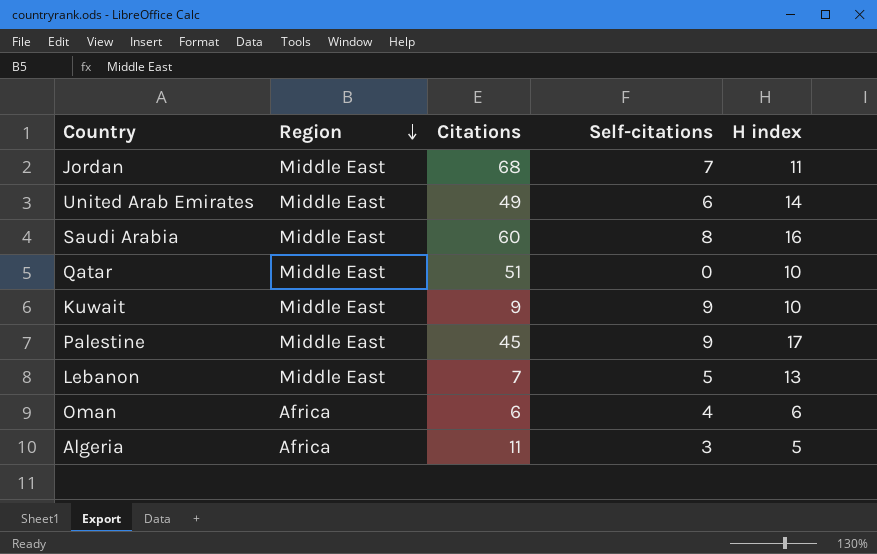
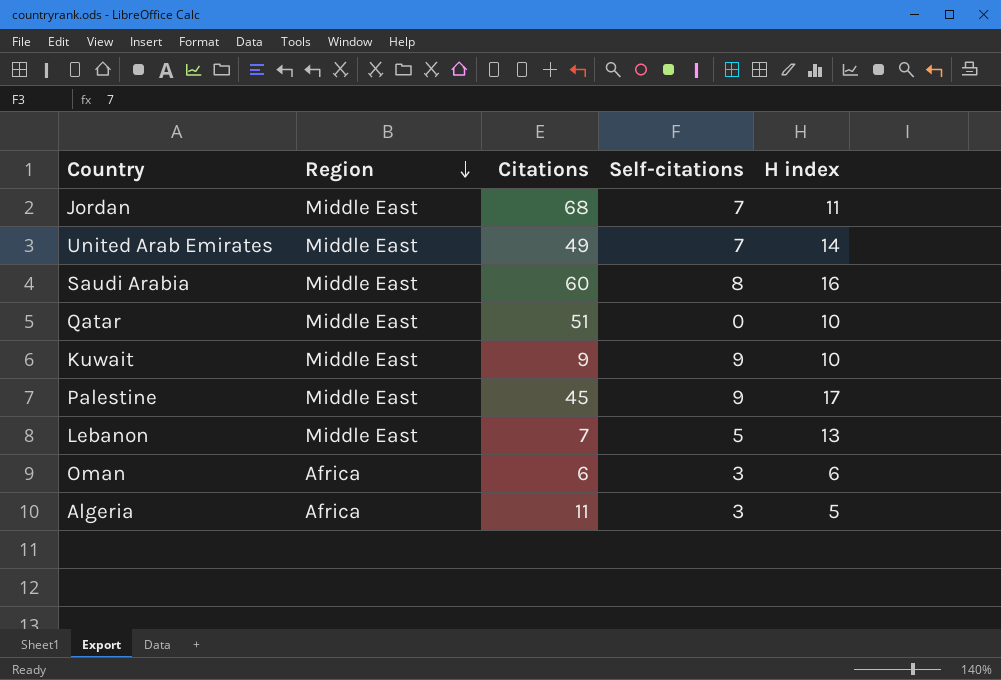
United Arab Emirates | Self-citations: 6 -> 7
Oman | Self-citations: 4 -> 3

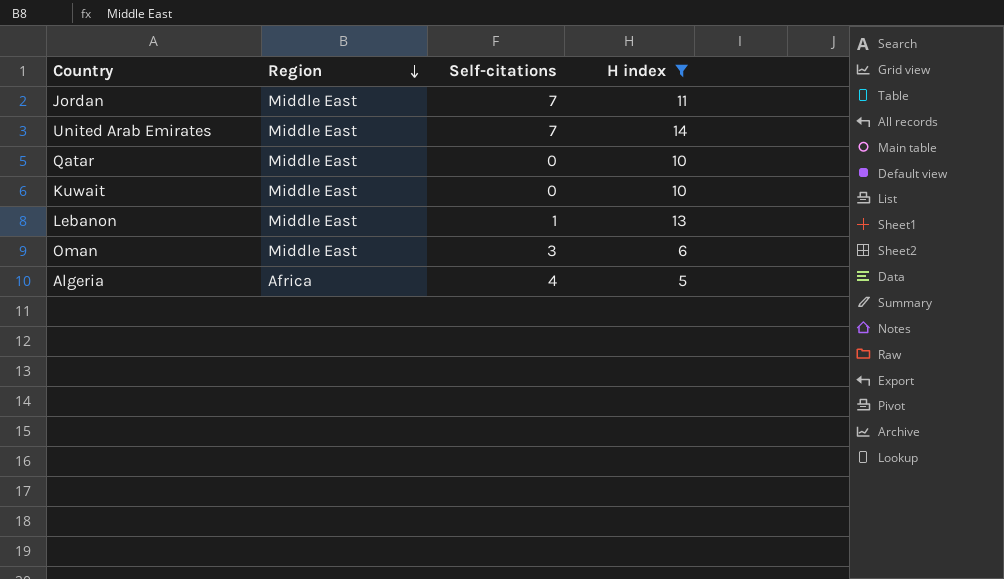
filter: none -> H index <= 14
column Citations | position: 3 -> none
Kuwait | Self-citations: 9 -> 0
Lebanon | Self-citations: 5 -> 1
Oman | Region: Africa -> Middle East
Algeria | Self-citations: 3 -> 4

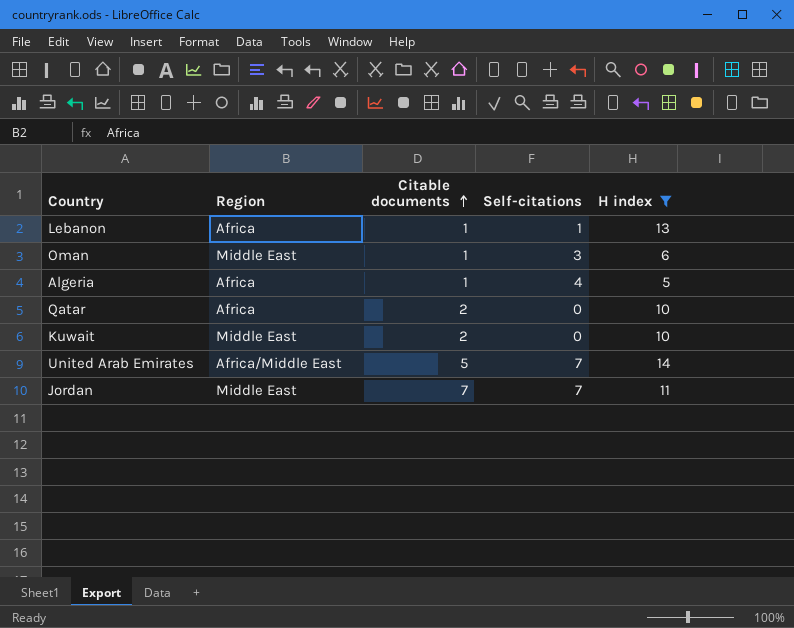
row order: Region descending -> Citable documents ascending
column Citable documents | position: none -> 3
Lebanon | Region: Middle East -> Africa
Qatar | Region: Middle East -> Africa
United Arab Emirates | Region: Middle East -> Africa/Middle East

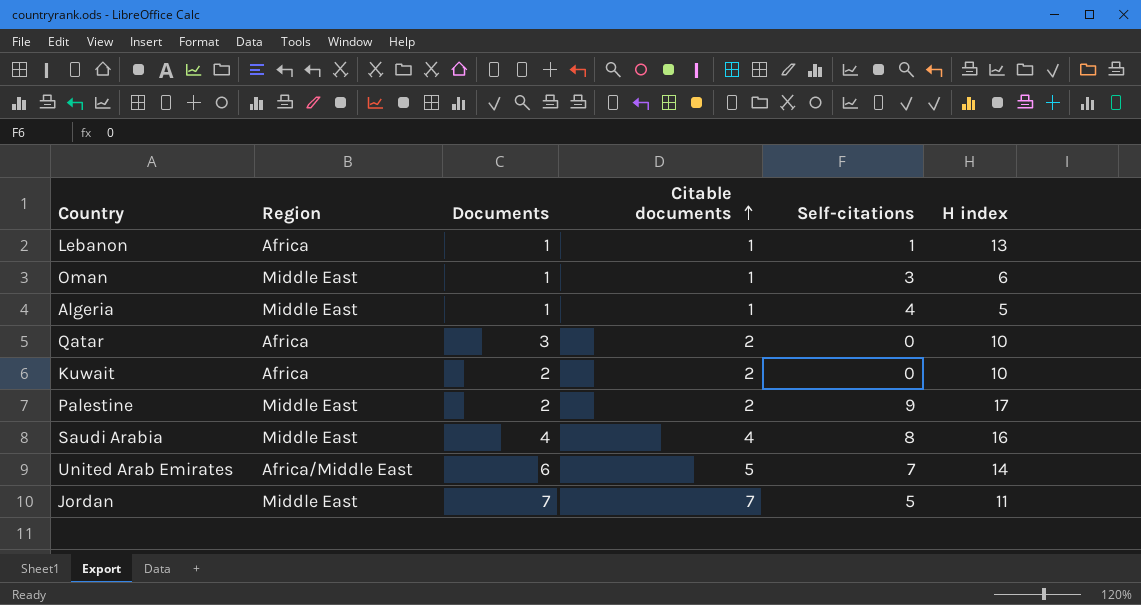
filter: H index <= 14 -> none
column Documents | position: none -> 3
Algeria | Region: Africa -> Middle East
Kuwait | Region: Middle East -> Africa
Jordan | Self-citations: 7 -> 5

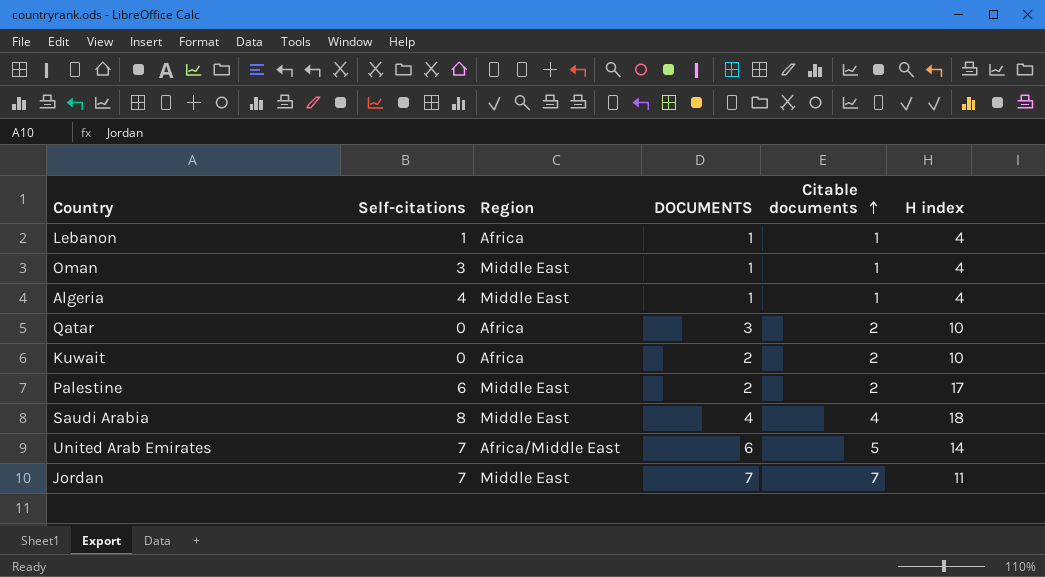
column Self-citations | position: 5 -> 2
column name: Documents -> DOCUMENTS
Lebanon | H index: 13 -> 4
Oman | H index: 6 -> 4
Algeria | H index: 5 -> 4
Palestine | Self-citations: 9 -> 6
Saudi Arabia | H index: 16 -> 18
Jordan | Self-citations: 5 -> 7

